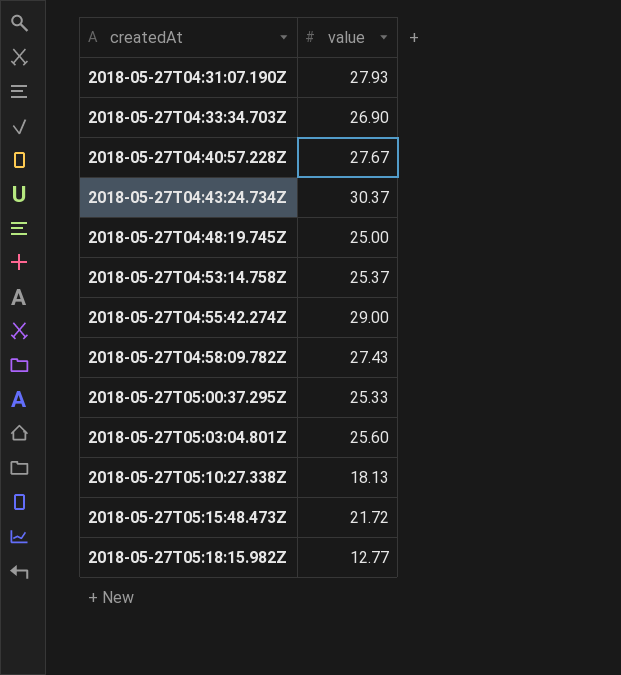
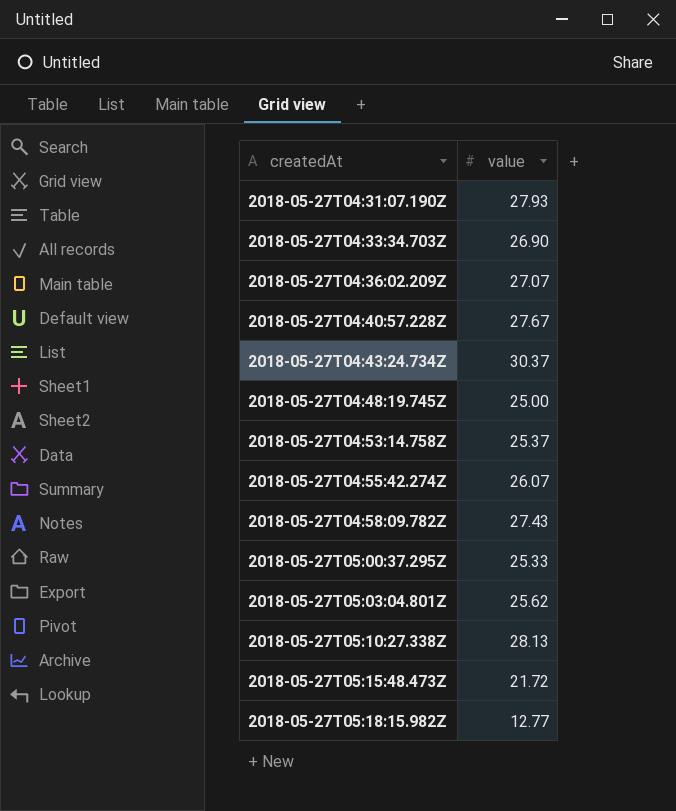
row 2018-05-27T04:36:02.209Z: none -> 27.07
2018-05-27T04:55:42.274Z | value: 29.00 -> 26.07
2018-05-27T05:03:04.801Z | value: 25.60 -> 25.62
2018-05-27T05:10:27.338Z | value: 18.13 -> 28.13

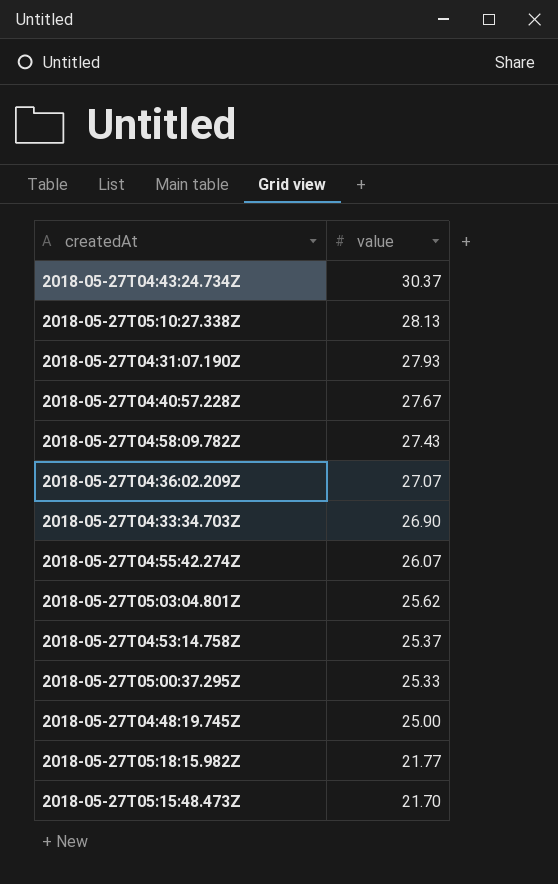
row order: createdAt ascending -> value descending
2018-05-27T05:18:15.982Z | value: 12.77 -> 21.77
2018-05-27T05:15:48.473Z | value: 21.72 -> 21.70

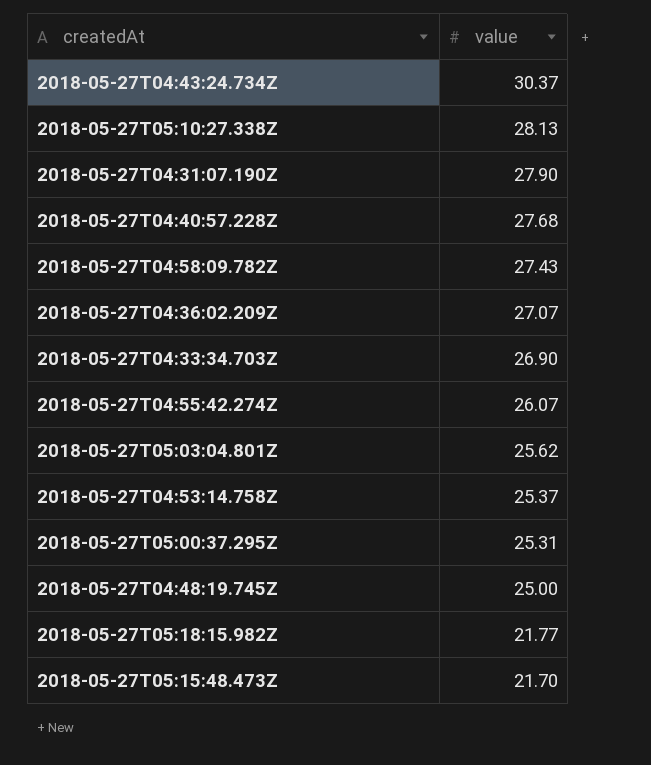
2018-05-27T04:31:07.190Z | value: 27.93 -> 27.90
2018-05-27T04:40:57.228Z | value: 27.67 -> 27.68
2018-05-27T05:00:37.295Z | value: 25.33 -> 25.31

